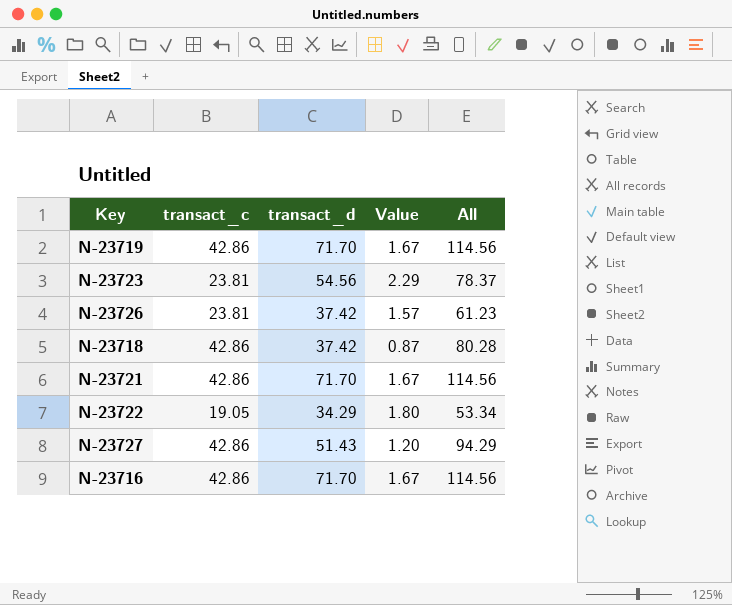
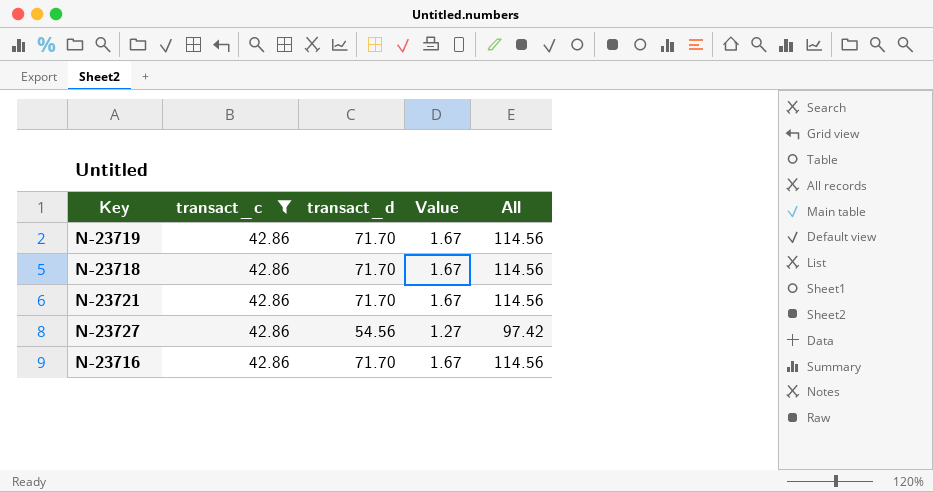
filter: none -> transact_c = 42.86
N-23718 | transact_d: 37.42 -> 71.70
N-23718 | Value: 0.87 -> 1.67
N-23718 | All: 80.28 -> 114.56
N-23727 | transact_d: 51.43 -> 54.56
N-23727 | Value: 1.20 -> 1.27
N-23727 | All: 94.29 -> 97.42

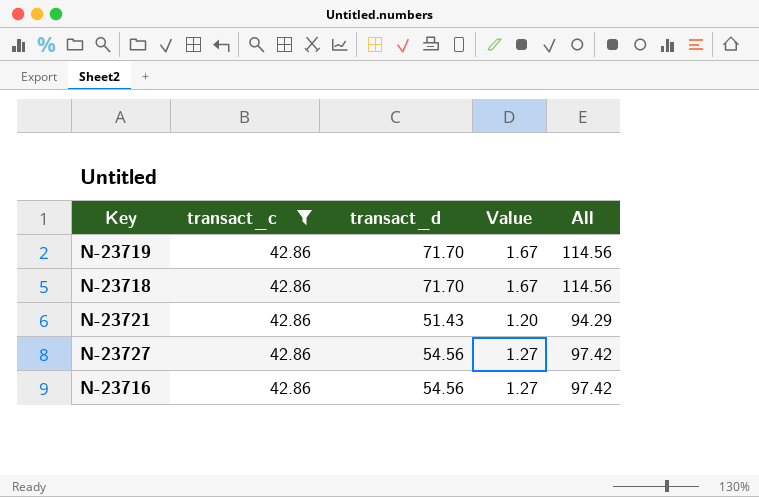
N-23721 | transact_d: 71.70 -> 51.43
N-23721 | Value: 1.67 -> 1.20
N-23721 | All: 114.56 -> 94.29
N-23716 | transact_d: 71.70 -> 54.56
N-23716 | Value: 1.67 -> 1.27
N-23716 | All: 114.56 -> 97.42

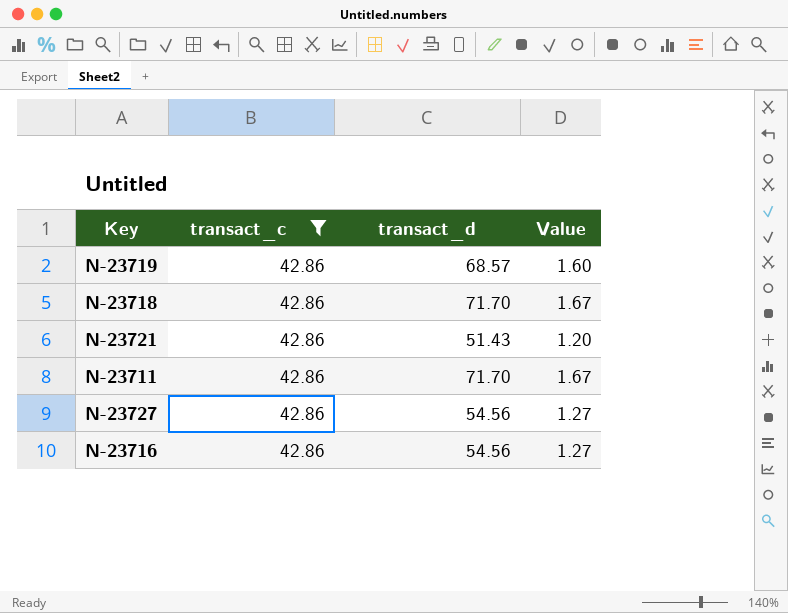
column All | formula: [transact_c] + [transact_d] -> none
N-23719 | transact_d: 71.70 -> 68.57
N-23719 | Value: 1.67 -> 1.60
row N-23711: none -> 42.86 | 71.70 | 1.67

